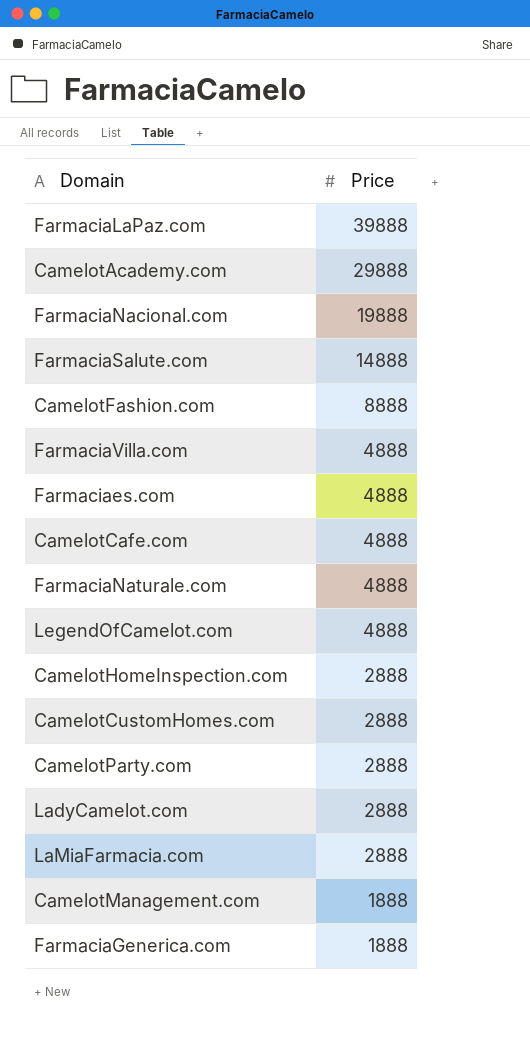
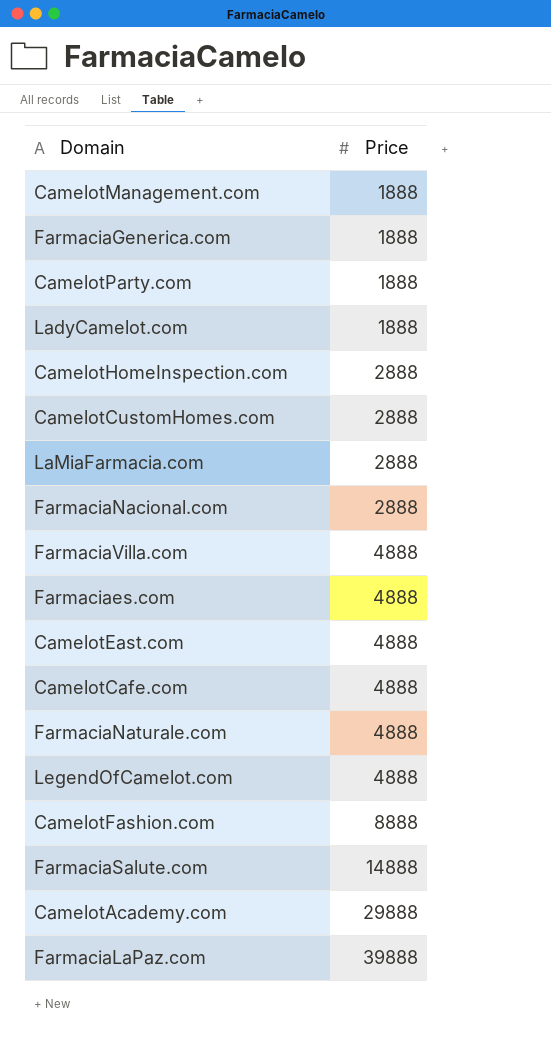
row order: Price descending -> Price ascending
CamelotParty.com | Price: 2888 -> 1888
LadyCamelot.com | Price: 2888 -> 1888
FarmaciaNacional.com | Price: 19888 -> 2888
row CamelotEast.com: none -> 4888

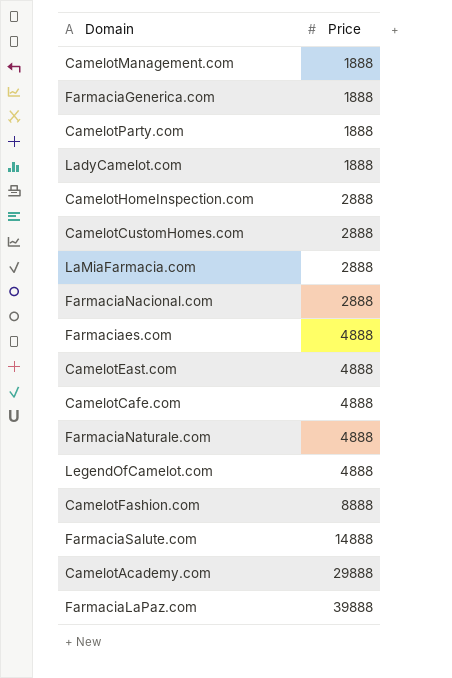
row FarmaciaVilla.com: 4888 -> none

